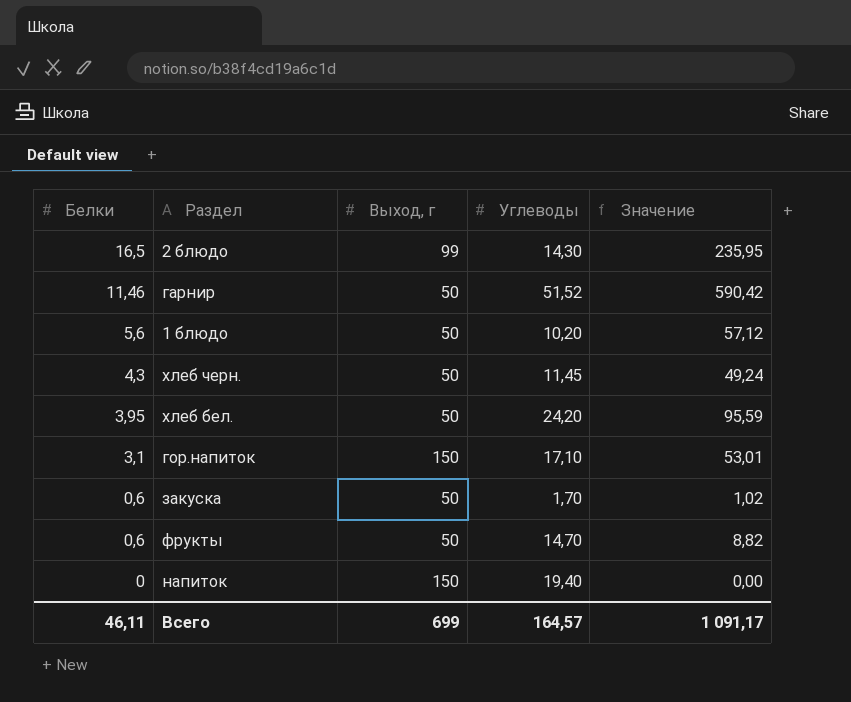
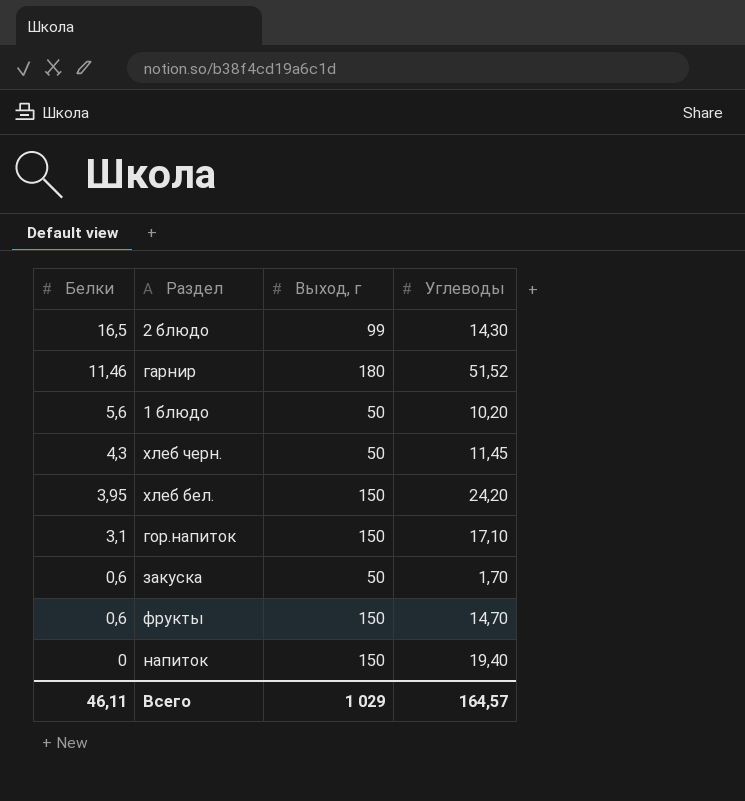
column Значение | formula: [Белки] * [Углеводы] -> none
гарнир | Выход, г: 50 -> 180
хлеб бел. | Выход, г: 50 -> 150
фрукты | Выход, г: 50 -> 150
Всего | Выход, г: 699 -> 1 029

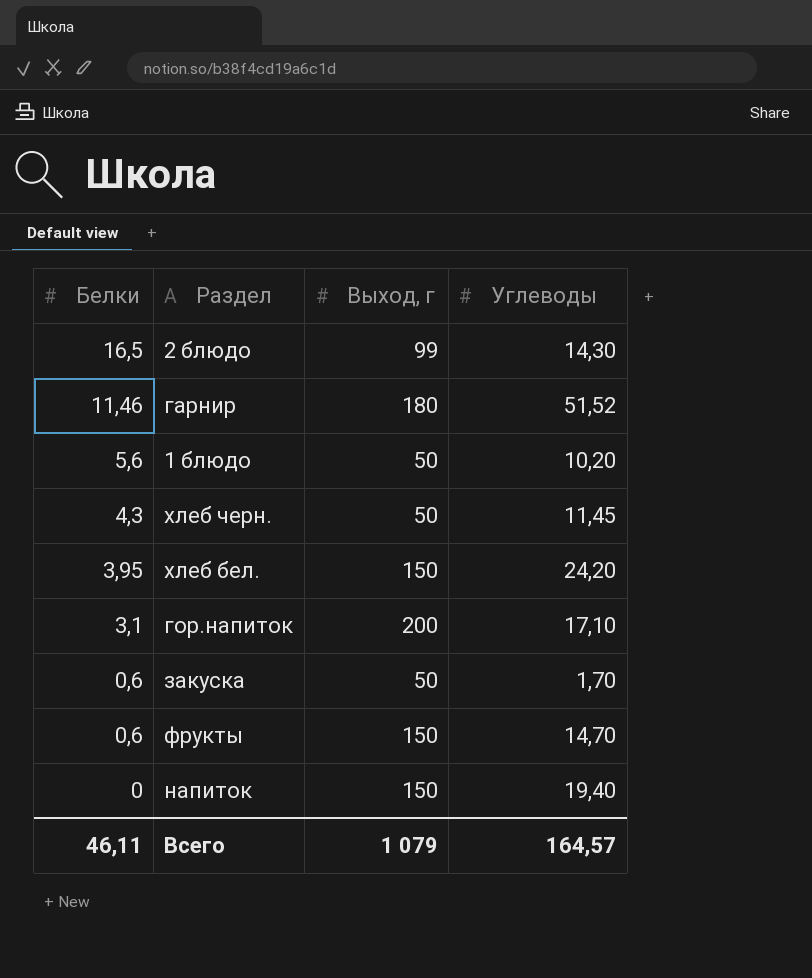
гор.напиток | Выход, г: 150 -> 200
Всего | Выход, г: 1 029 -> 1 079

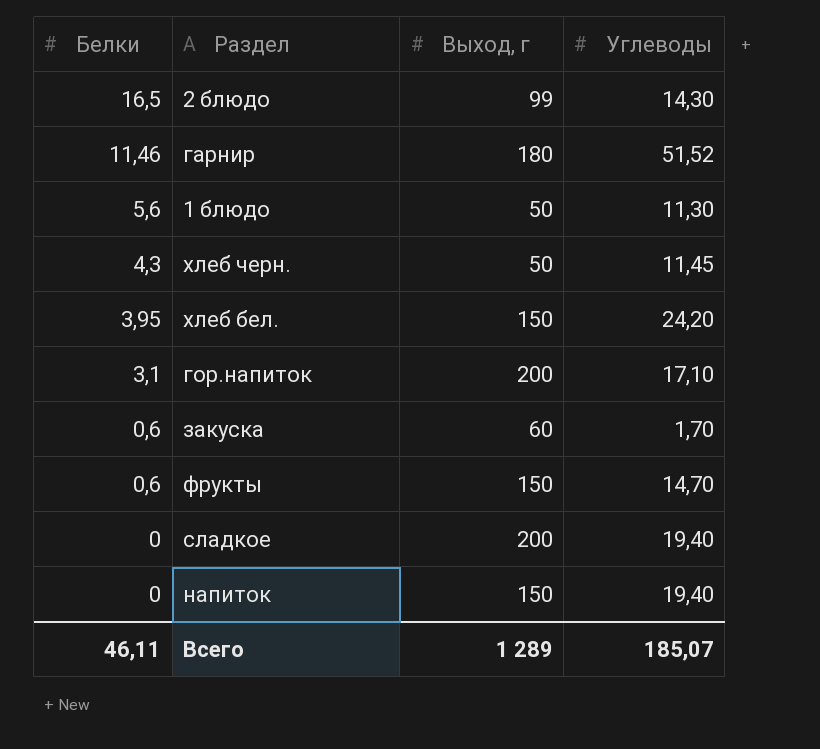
1 блюдо | Углеводы: 10,20 -> 11,30
закуска | Выход, г: 50 -> 60
row сладкое: none -> 0 | 200 | 19,40
Всего | Выход, г: 1 079 -> 1 289
Всего | Углеводы: 164,57 -> 185,07

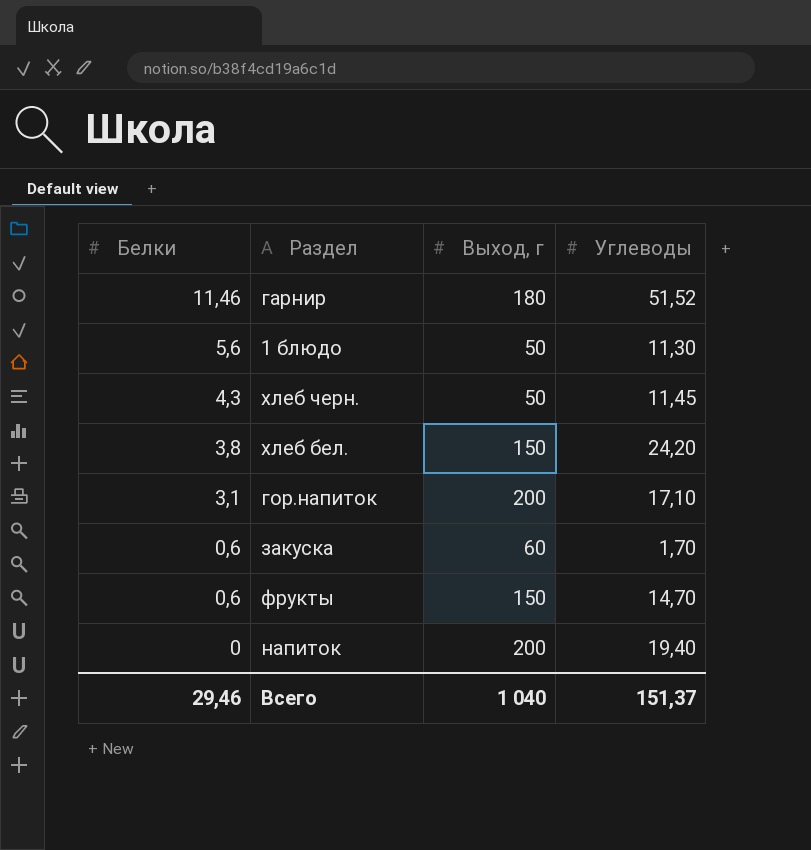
row 2 блюдо: 16,5 | 99 | 14,30 -> none
row сладкое: 0 | 200 | 19,40 -> none
хлеб бел. | Белки: 3,95 -> 3,8
напиток | Выход, г: 150 -> 200
Всего | Белки: 46,11 -> 29,46
Всего | Выход, г: 1 289 -> 1 040
Всего | Углеводы: 185,07 -> 151,37

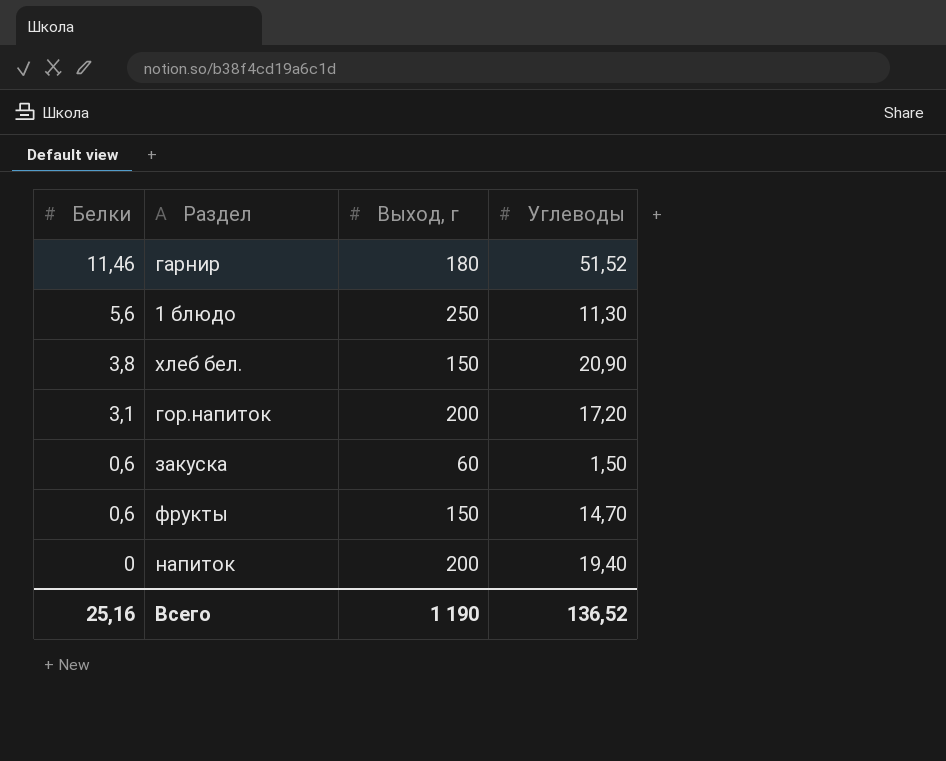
row хлеб черн.: 4,3 | 50 | 11,45 -> none
1 блюдо | Выход, г: 50 -> 250
хлеб бел. | Углеводы: 24,20 -> 20,90
гор.напиток | Углеводы: 17,10 -> 17,20
закуска | Углеводы: 1,70 -> 1,50
Всего | Белки: 29,46 -> 25,16
Всего | Выход, г: 1 040 -> 1 190
Всего | Углеводы: 151,37 -> 136,52

